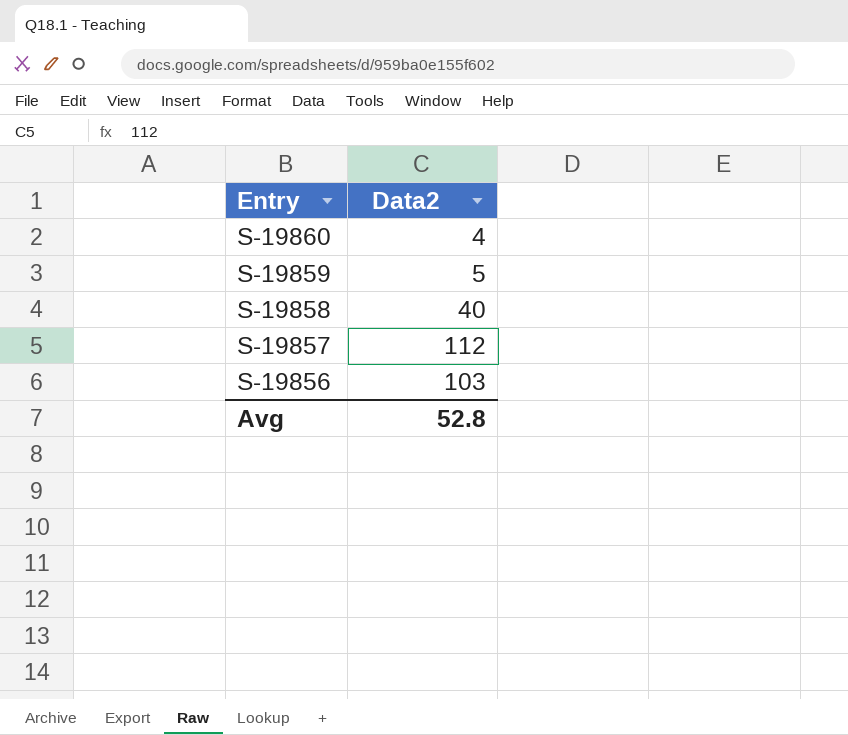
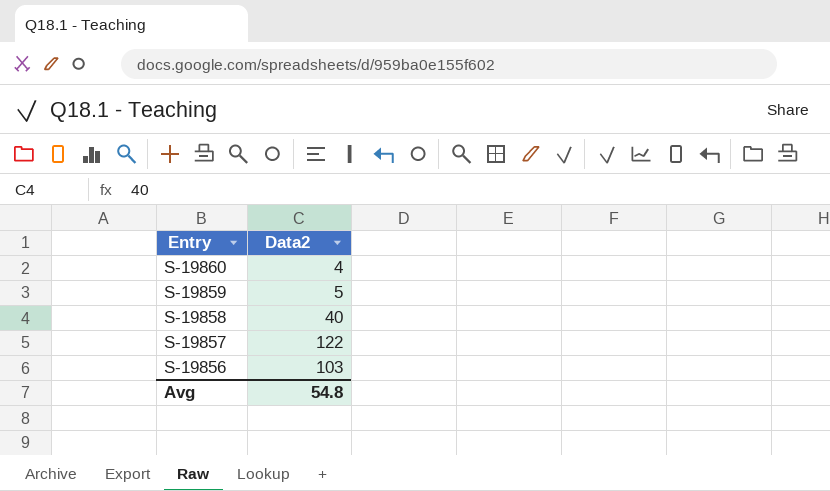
S-19857 | Data2: 112 -> 122
Avg | Data2: 52.8 -> 54.8

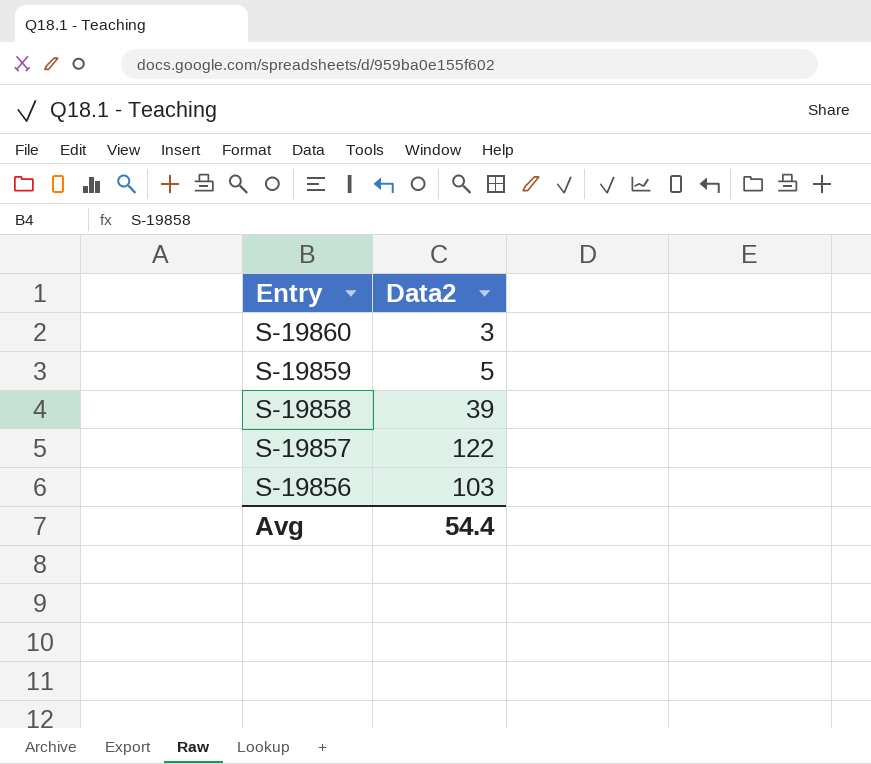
S-19860 | Data2: 4 -> 3
S-19858 | Data2: 40 -> 39
Avg | Data2: 54.8 -> 54.4

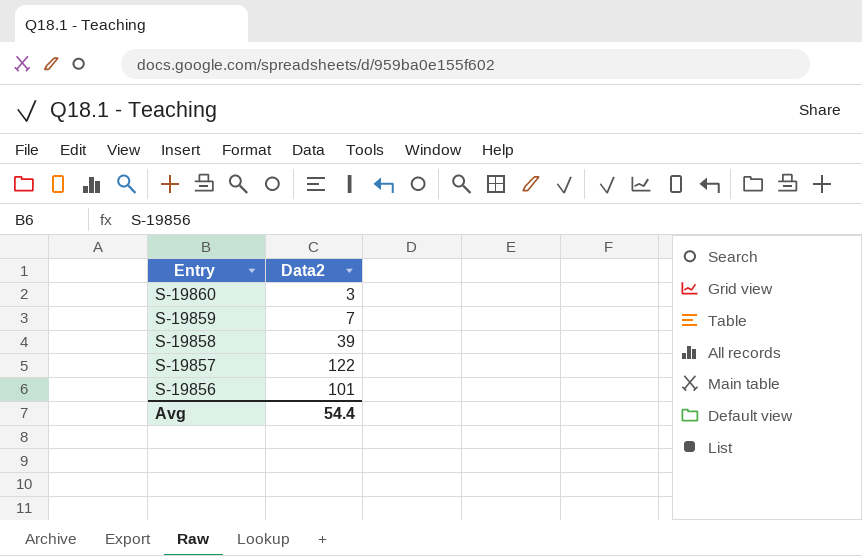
S-19859 | Data2: 5 -> 7
S-19856 | Data2: 103 -> 101

